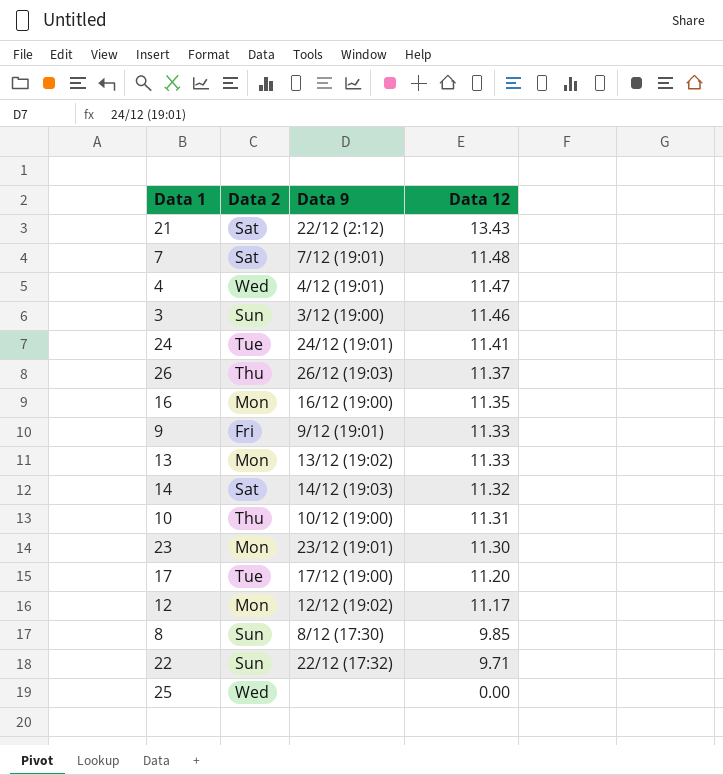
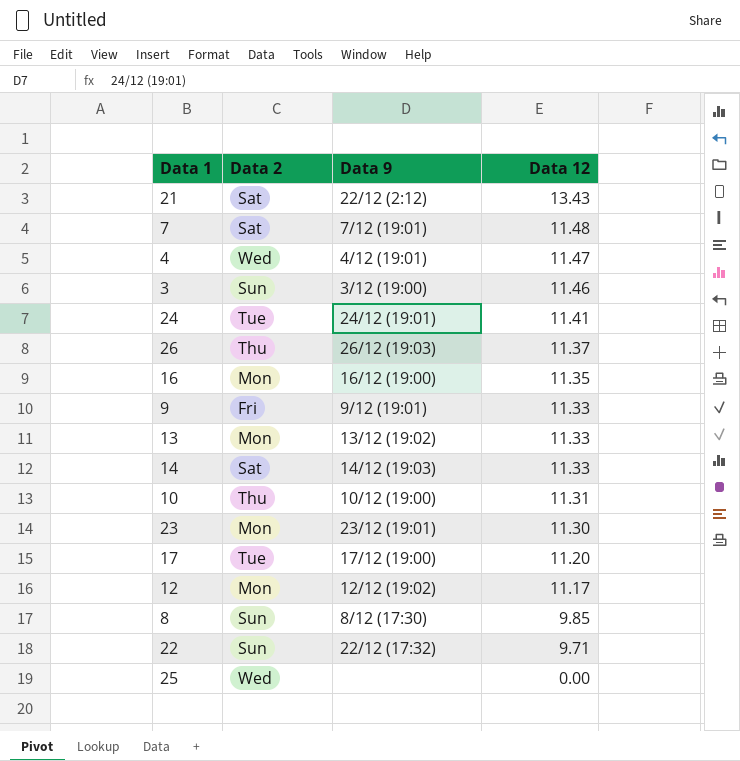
14 | Data 12: 11.32 -> 11.33

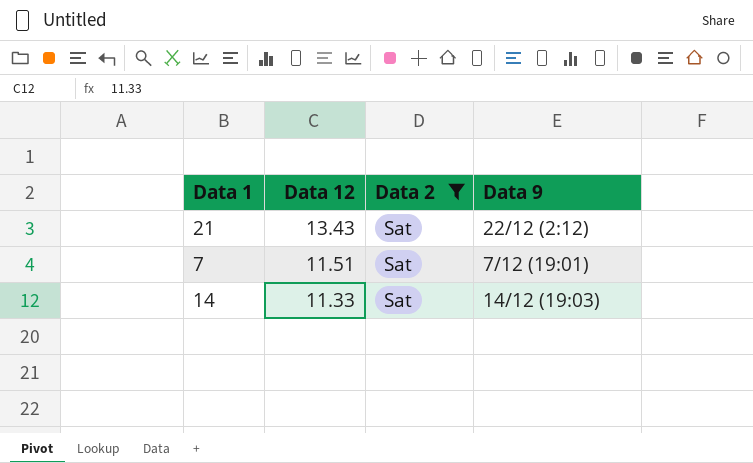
filter: none -> Data 2 = Sat
column Data 12 | position: 4 -> 2
7 | Data 12: 11.48 -> 11.51

